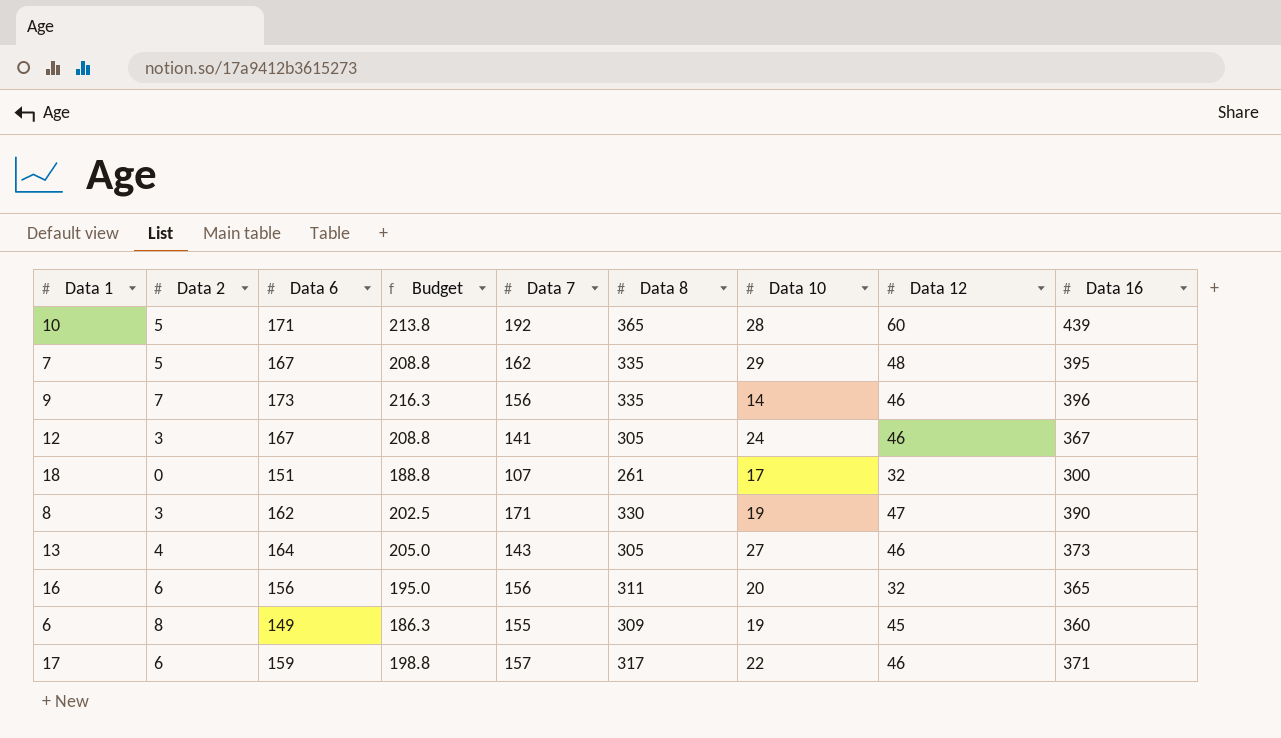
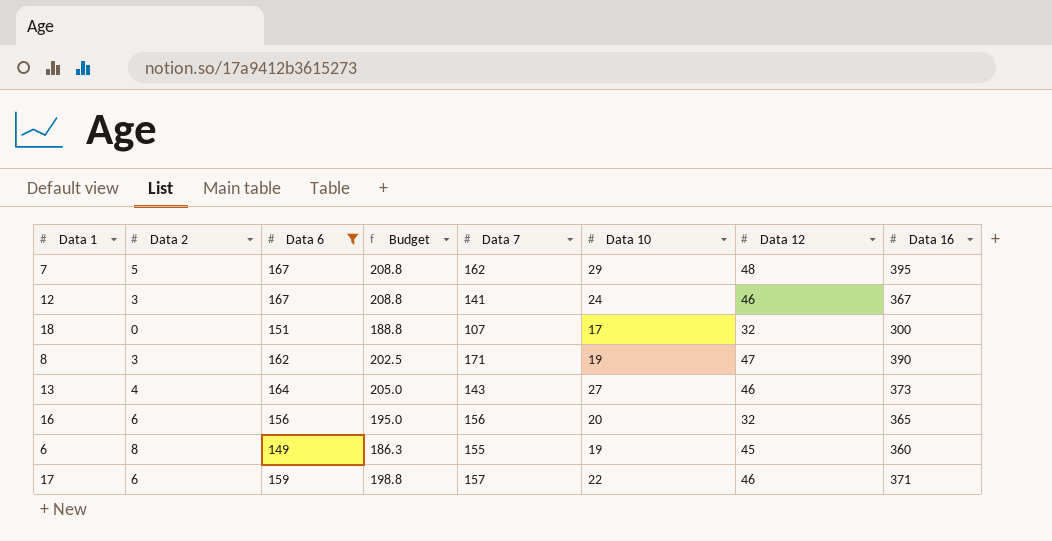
filter: none -> Data 6 <= 167
column Data 8 | position: 6 -> none

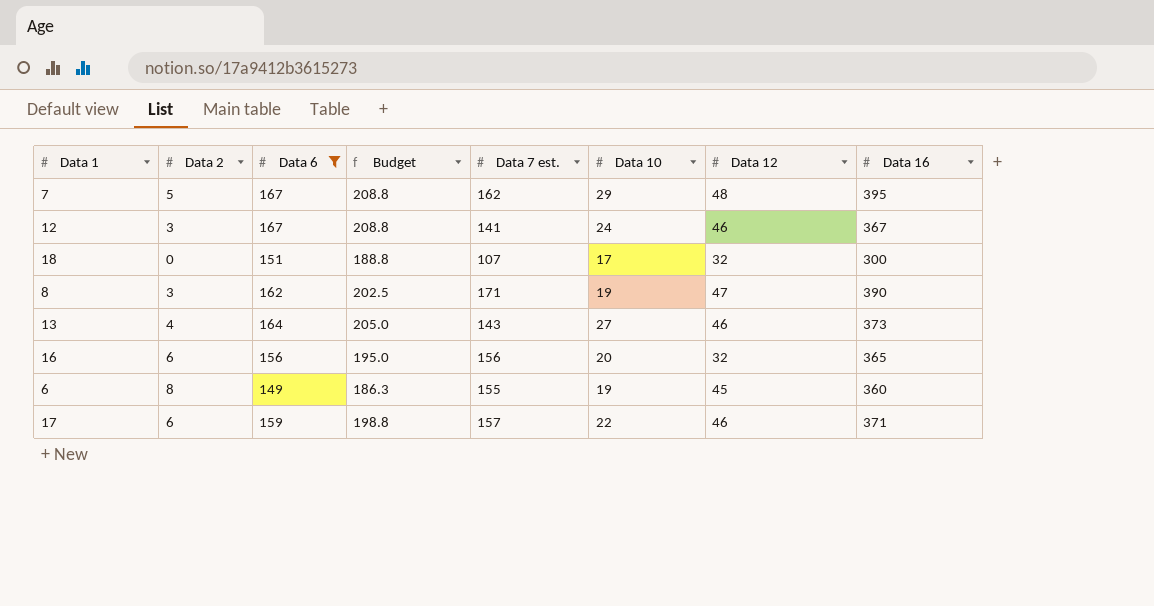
column name: Data 7 -> Data 7 est.

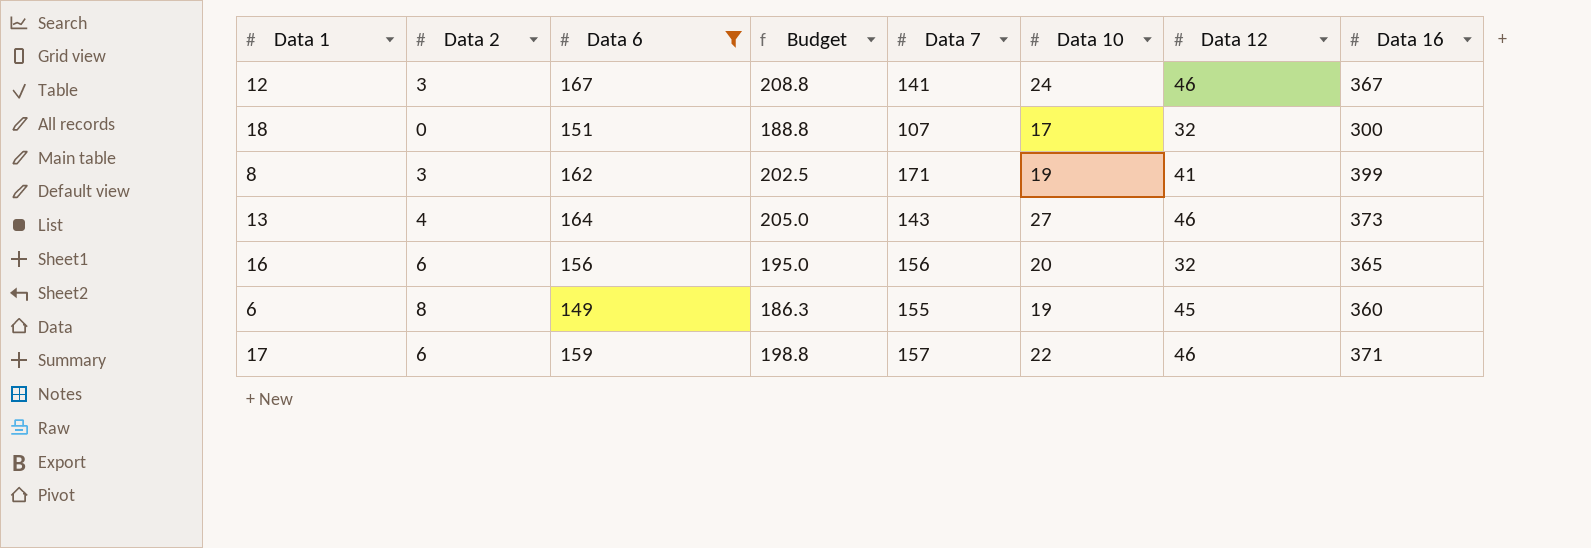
column name: Data 7 est. -> Data 7
row 7: 5 | 167 | 208.8 | 162 | 29 | 48 | 395 -> none
8 | Data 12: 47 -> 41
8 | Data 16: 390 -> 399

